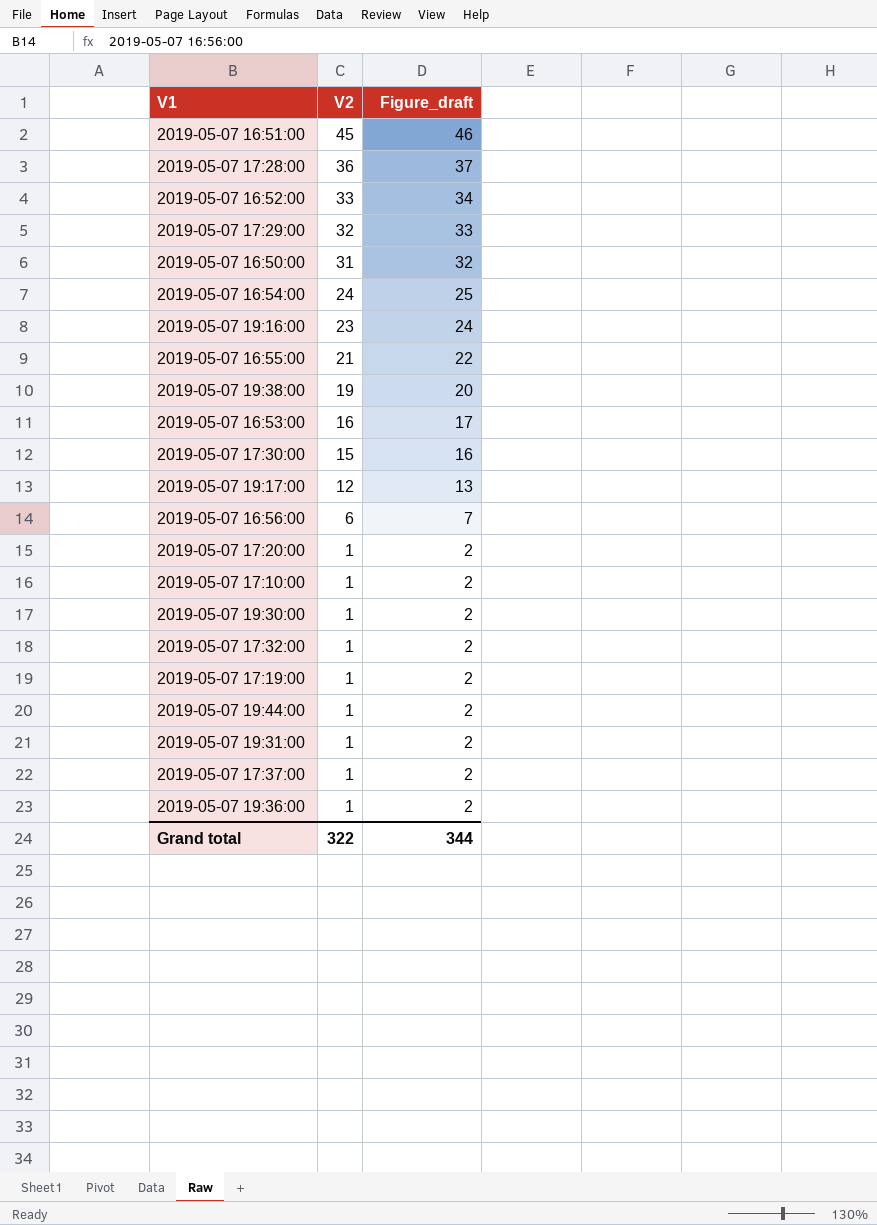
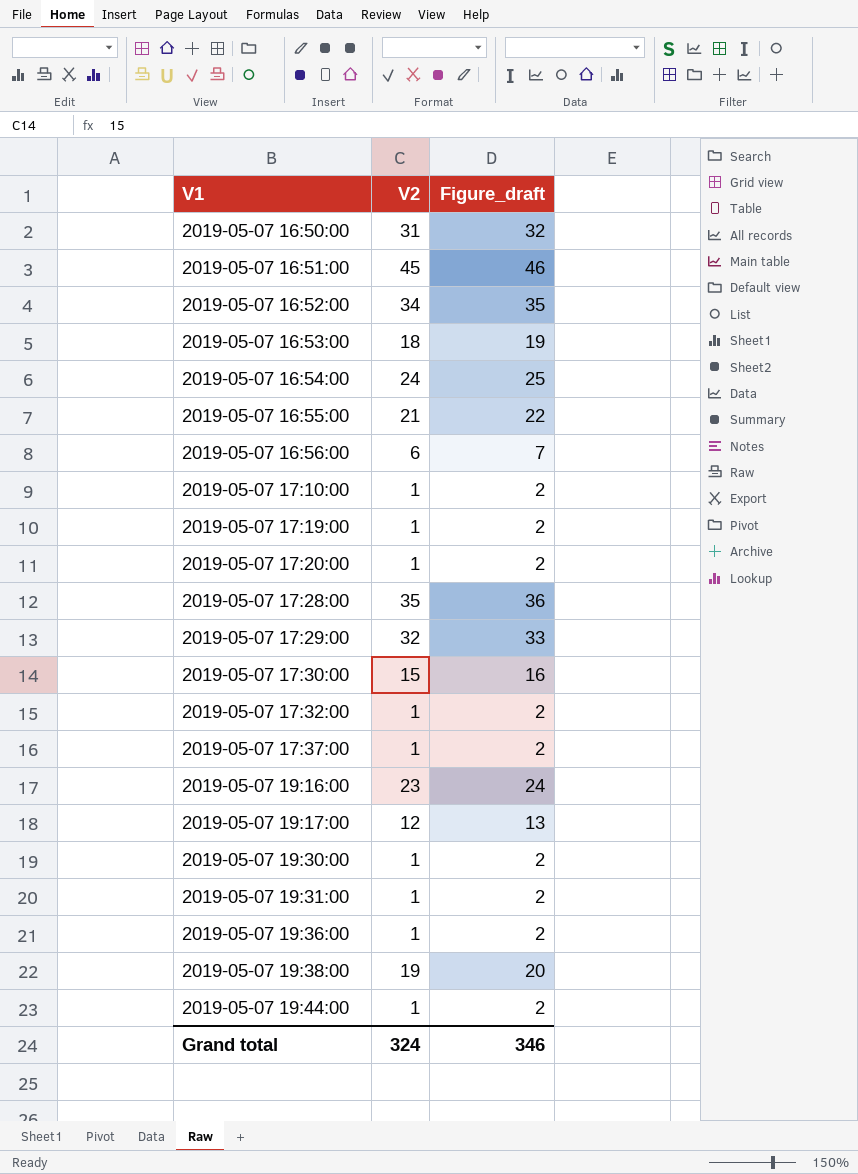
row order: V2 descending -> V1 ascending
2019-05-07 16:52:00 | V2: 33 -> 34
2019-05-07 16:52:00 | Figure_draft: 34 -> 35
2019-05-07 16:53:00 | V2: 16 -> 18
2019-05-07 16:53:00 | Figure_draft: 17 -> 19
2019-05-07 17:28:00 | V2: 36 -> 35
2019-05-07 17:28:00 | Figure_draft: 37 -> 36
Grand total | V2: 322 -> 324
Grand total | Figure_draft: 344 -> 346

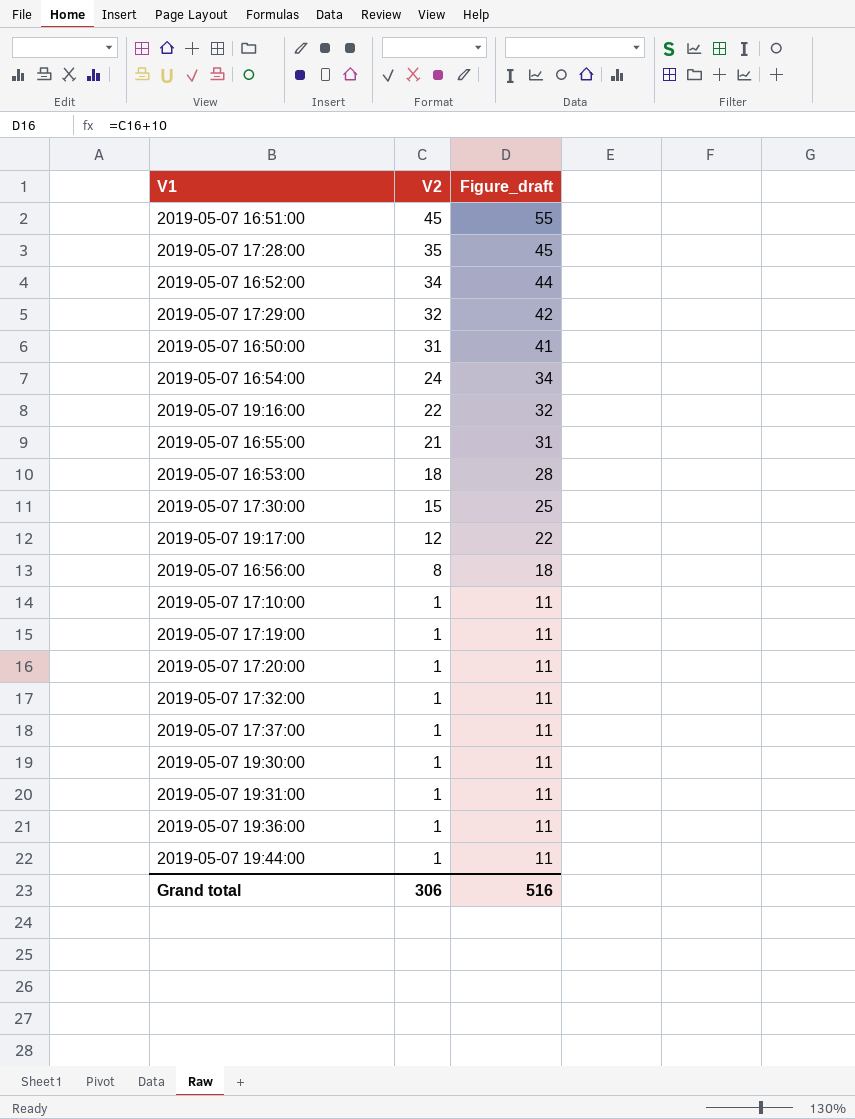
row order: V1 ascending -> V2 descending
column Figure_draft | formula: [V2] + 1 -> [V2] + 10
row 2019-05-07 19:38:00: 19 | 20 -> none
2019-05-07 19:16:00 | V2: 23 -> 22
2019-05-07 16:56:00 | V2: 6 -> 8
Grand total | V2: 324 -> 306
Grand total | Figure_draft: 346 -> 516

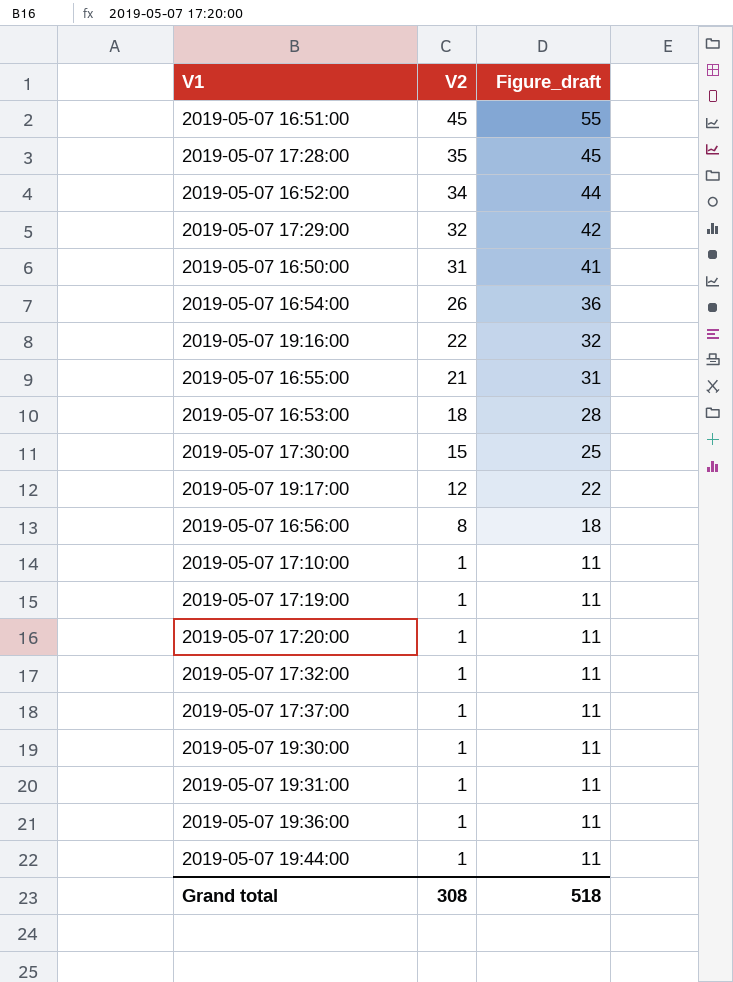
2019-05-07 16:54:00 | V2: 24 -> 26
2019-05-07 16:54:00 | Figure_draft: 34 -> 36
Grand total | V2: 306 -> 308
Grand total | Figure_draft: 516 -> 518

